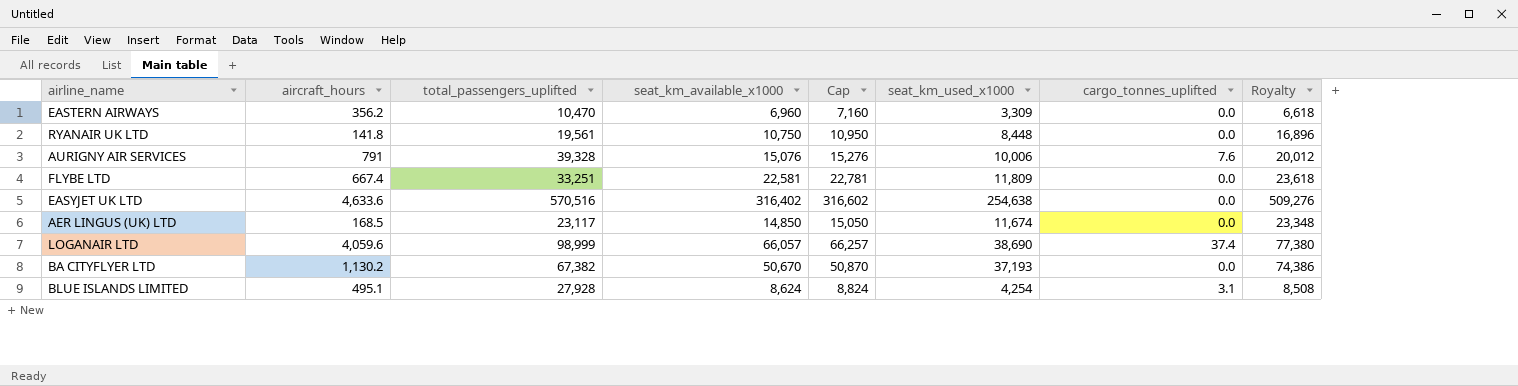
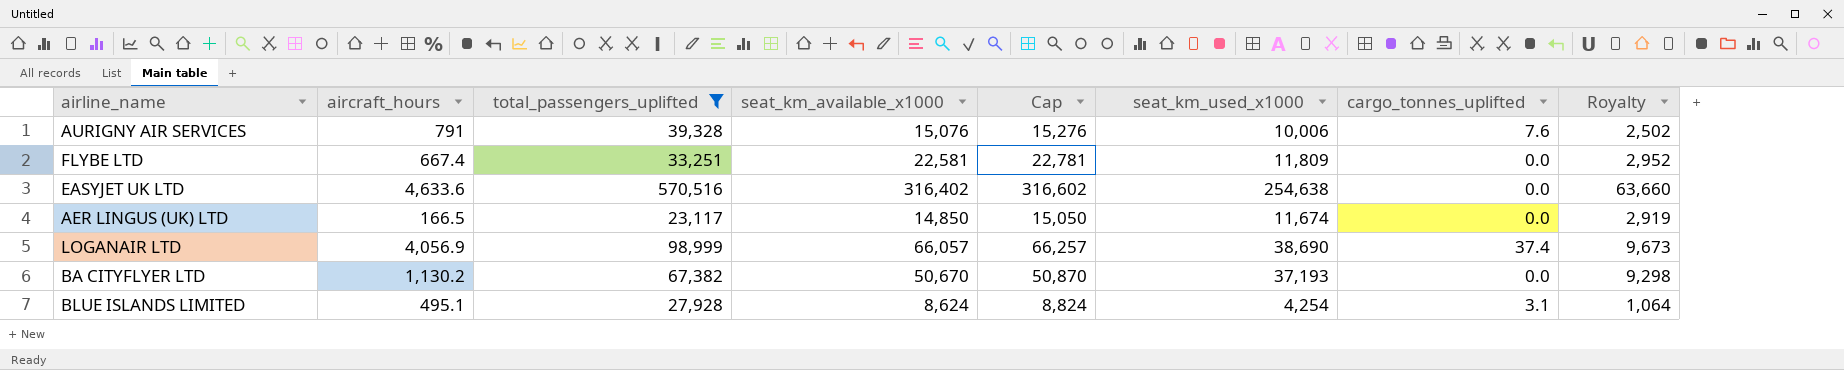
filter: none -> total_passengers_uplifted >= 23,117
column Royalty | formula: [seat_km_used_x1000] * 2 -> [seat_km_used_x1000] * 0.25
AER LINGUS (UK) LTD | aircraft_hours: 168.5 -> 166.5
LOGANAIR LTD | aircraft_hours: 4,059.6 -> 4,056.9

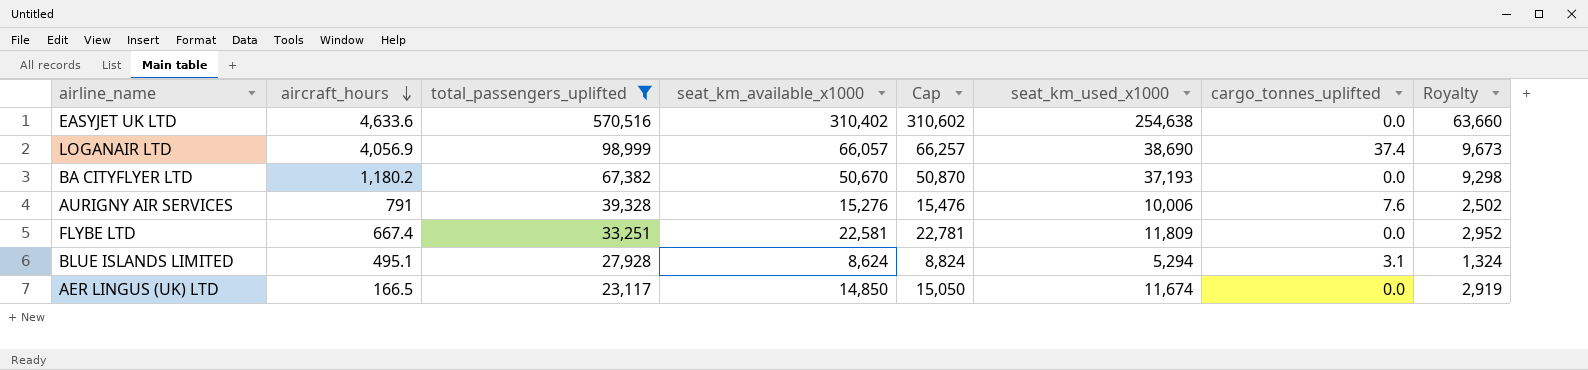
row order: none -> aircraft_hours descending
EASYJET UK LTD | seat_km_available_x1000: 316,402 -> 310,402
EASYJET UK LTD | Cap: 316,602 -> 310,602
BA CITYFLYER LTD | aircraft_hours: 1,130.2 -> 1,180.2
AURIGNY AIR SERVICES | seat_km_available_x1000: 15,076 -> 15,276
AURIGNY AIR SERVICES | Cap: 15,276 -> 15,476
BLUE ISLANDS LIMITED | seat_km_used_x1000: 4,254 -> 5,294
BLUE ISLANDS LIMITED | Royalty: 1,064 -> 1,324

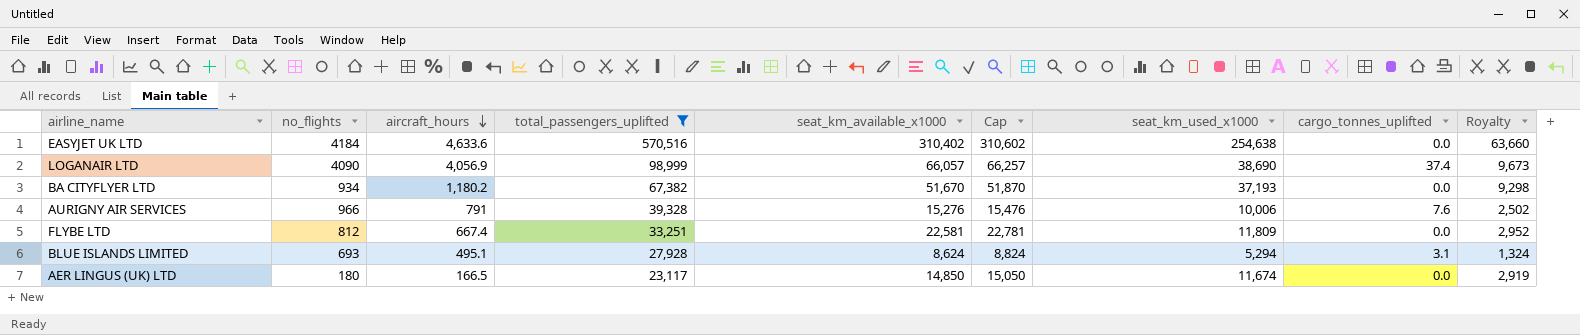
column no_flights | position: none -> 2
BA CITYFLYER LTD | seat_km_available_x1000: 50,670 -> 51,670
BA CITYFLYER LTD | Cap: 50,870 -> 51,870

